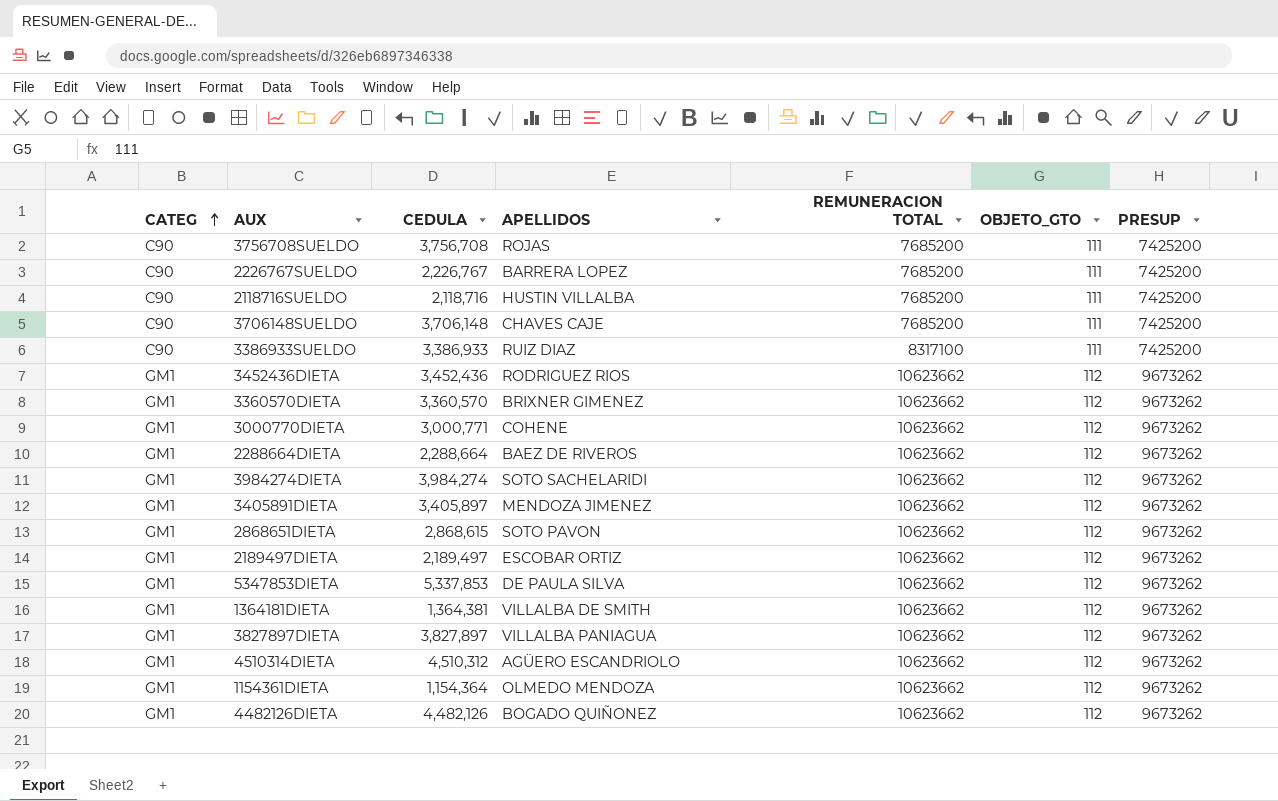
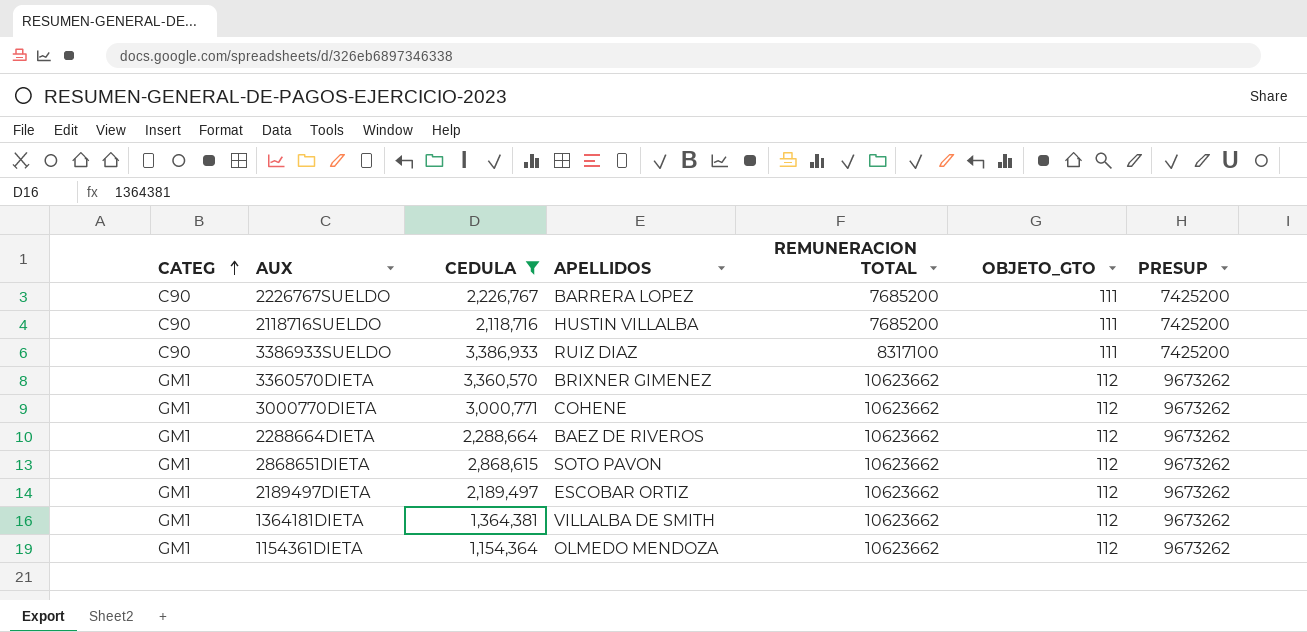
filter: none -> CEDULA <= 3,386,933

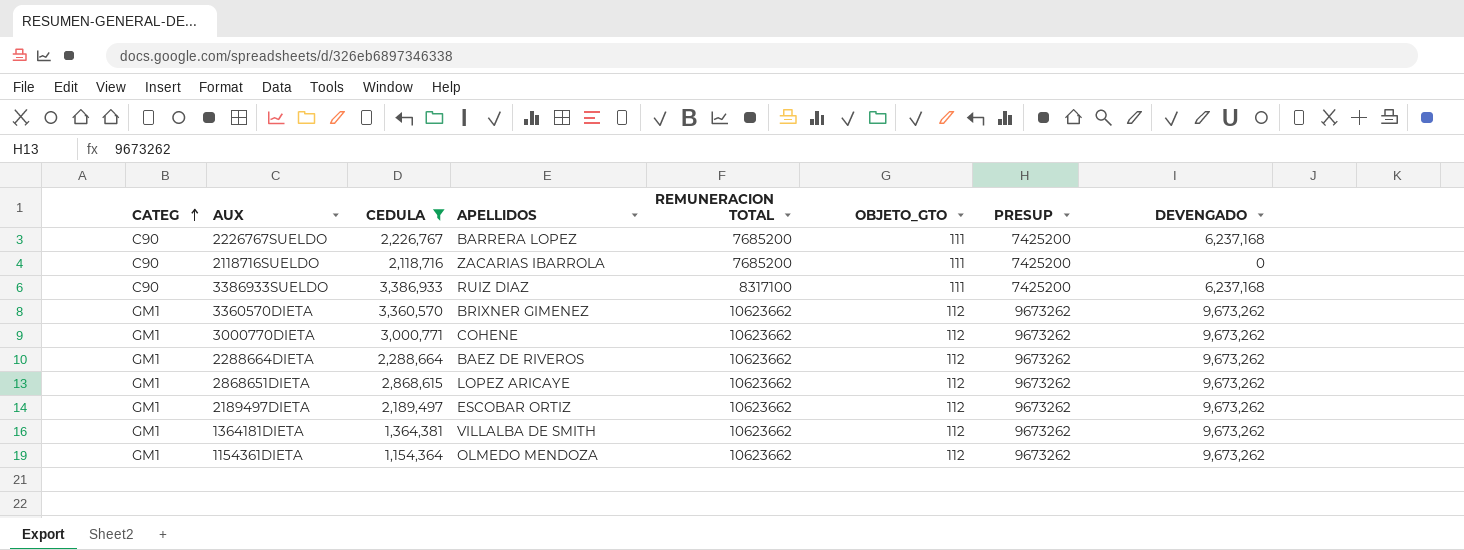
column DEVENGADO | position: none -> 8
2118716SUELDO | APELLIDOS: HUSTIN VILLALBA -> ZACARIAS IBARROLA
2868651DIETA | APELLIDOS: SOTO PAVON -> LOPEZ ARICAYE

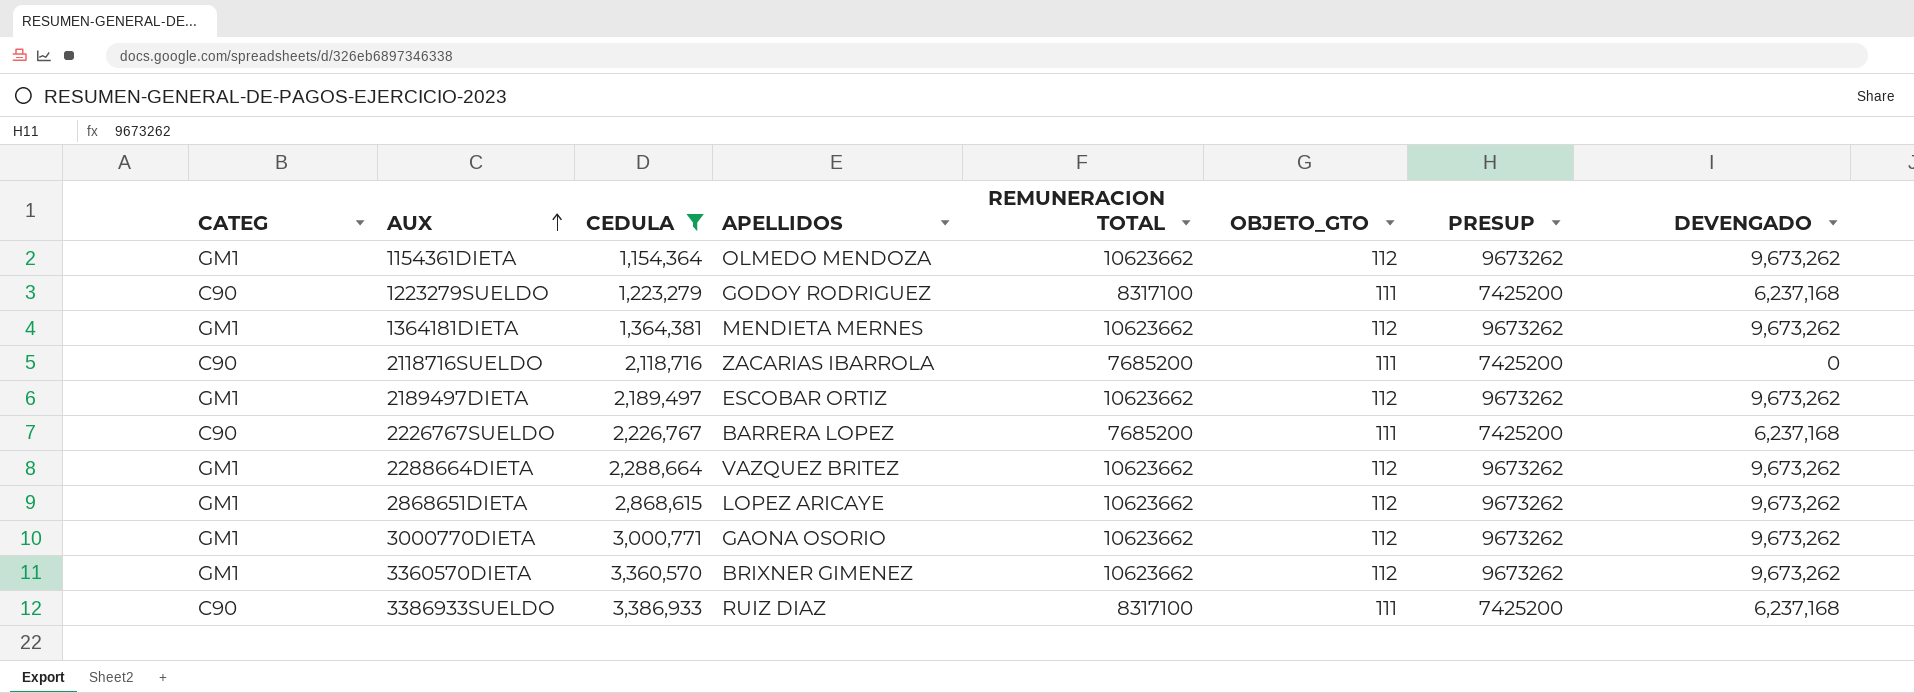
row order: CATEG ascending -> AUX ascending
row 1223279SUELDO: none -> C90 | 1,223,279 | GODOY RODRIGUEZ | 8317100 | 111 | 7425200 | 6,237,168
1364181DIETA | APELLIDOS: VILLALBA DE SMITH -> MENDIETA MERNES
2288664DIETA | APELLIDOS: BAEZ DE RIVEROS -> VAZQUEZ BRITEZ
3000770DIETA | APELLIDOS: COHENE -> GAONA OSORIO

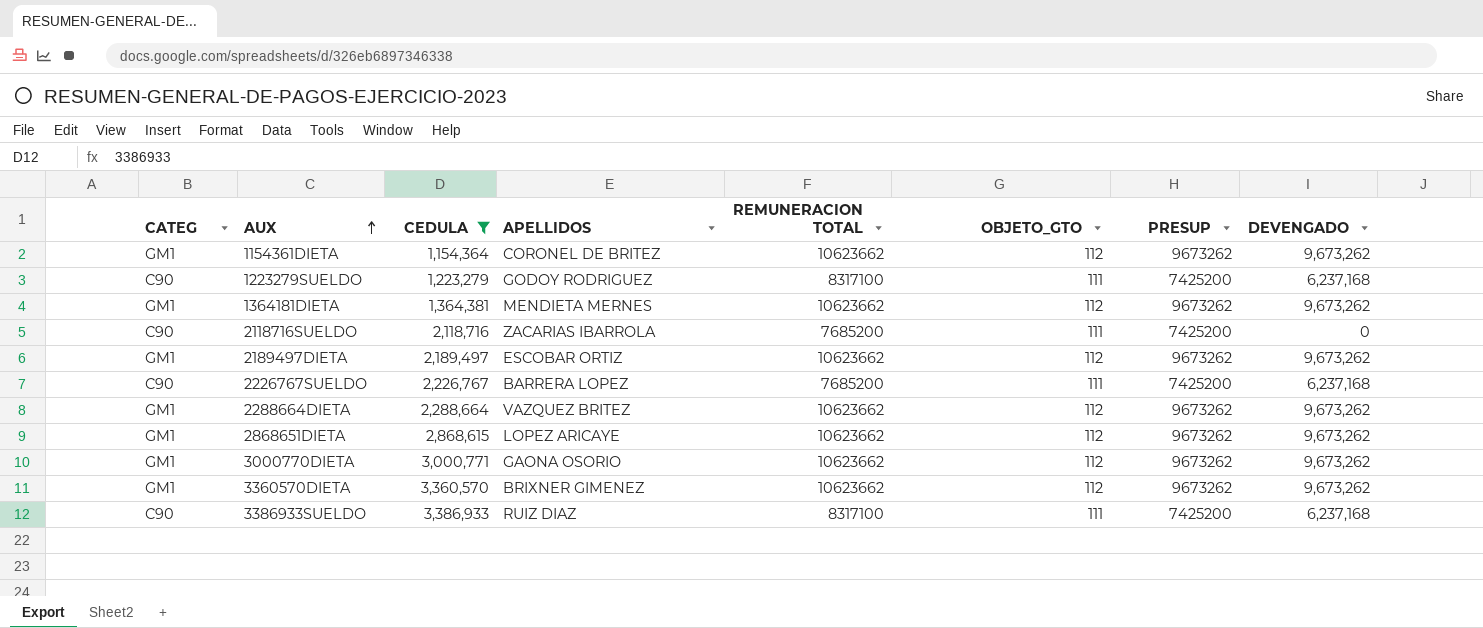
1154361DIETA | APELLIDOS: OLMEDO MENDOZA -> CORONEL DE BRITEZ

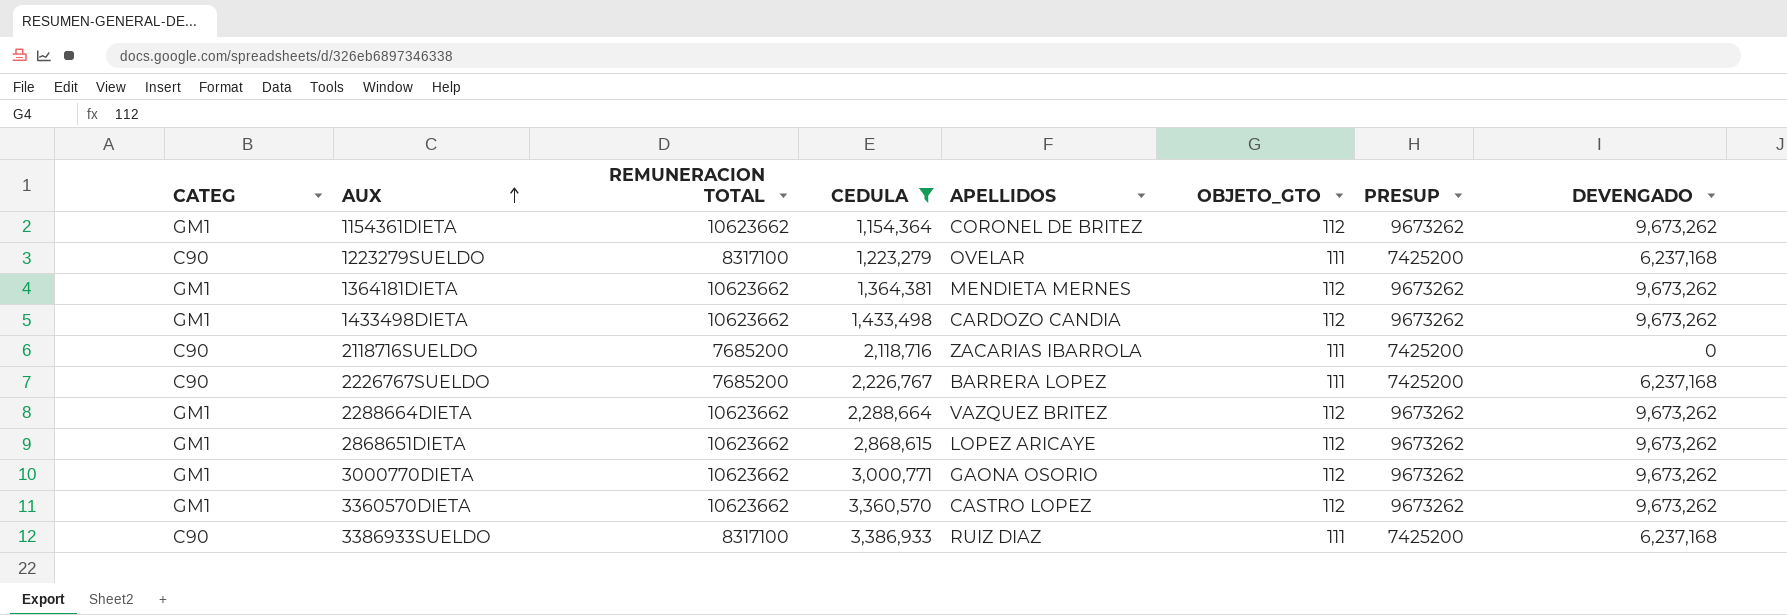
column REMUNERACION TOTAL | position: 5 -> 3
row 2189497DIETA: GM1 | 2,189,497 | ESCOBAR ORTIZ | 10623662 | 112 | 9673262 | 9,673,262 -> none
1223279SUELDO | APELLIDOS: GODOY RODRIGUEZ -> OVELAR
row 1433498DIETA: none -> GM1 | 10623662 | 1,433,498 | CARDOZO CANDIA | 112 | 9673262 | 9,673,262
3360570DIETA | APELLIDOS: BRIXNER GIMENEZ -> CASTRO LOPEZ

